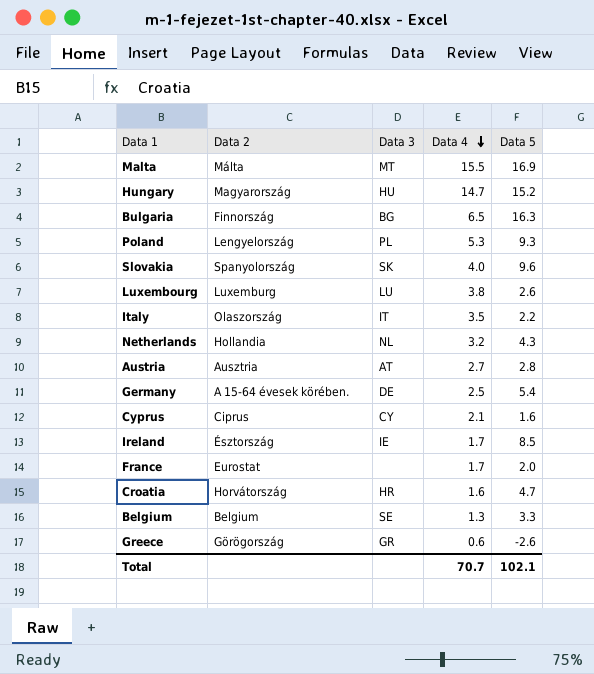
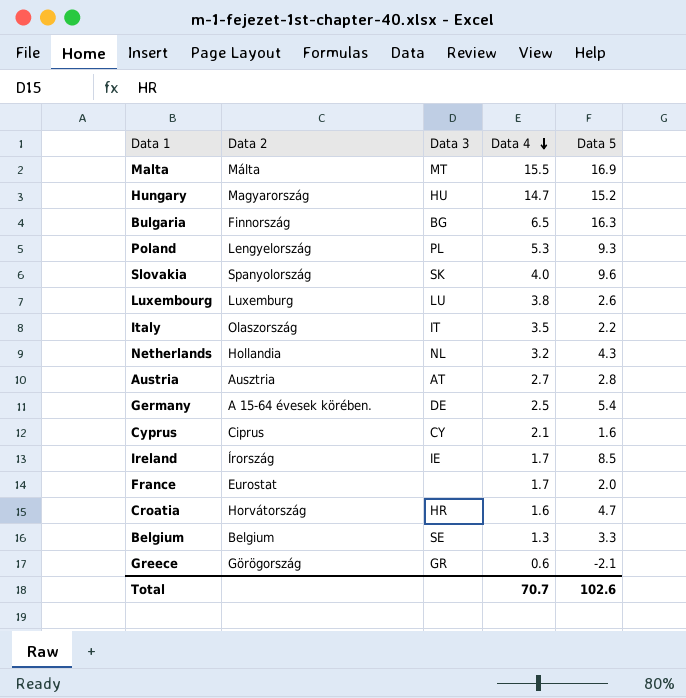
Ireland | Data 2: Észtország -> Írország
Greece | Data 5: -2.6 -> -2.1
Total | Data 5: 102.1 -> 102.6

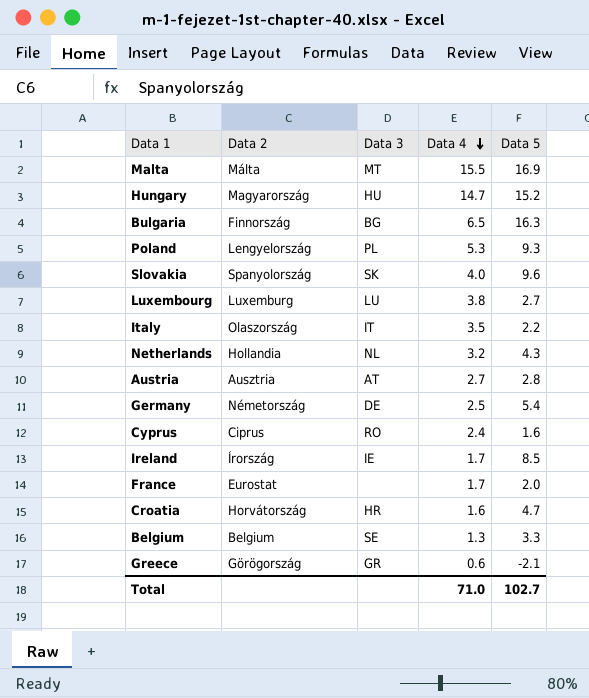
Luxembourg | Data 5: 2.6 -> 2.7
Germany | Data 2: A 15-64 évesek körében. -> Németország
Cyprus | Data 3: CY -> RO
Cyprus | Data 4: 2.1 -> 2.4
Total | Data 4: 70.7 -> 71.0
Total | Data 5: 102.6 -> 102.7

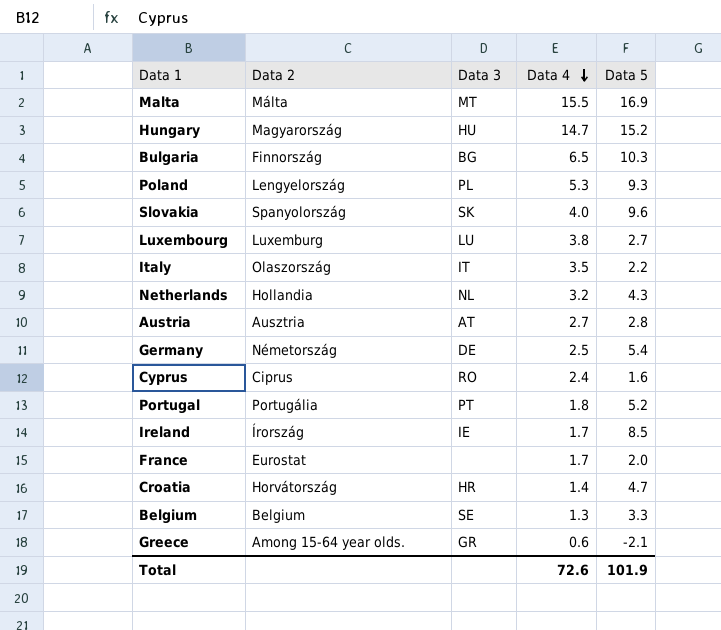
Bulgaria | Data 5: 16.3 -> 10.3
row Portugal: none -> Portugália | PT | 1.8 | 5.2
Croatia | Data 4: 1.6 -> 1.4
Greece | Data 2: Görögország -> Among 15-64 year olds.
Total | Data 4: 71.0 -> 72.6
Total | Data 5: 102.7 -> 101.9

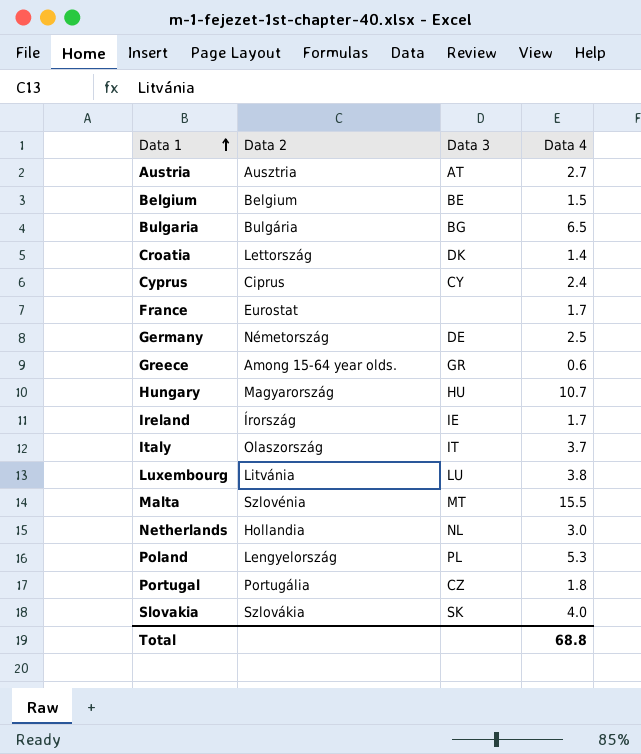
row order: Data 4 descending -> Data 1 ascending
column Data 5 | position: 5 -> none
Belgium | Data 3: SE -> BE
Belgium | Data 4: 1.3 -> 1.5
Bulgaria | Data 2: Finnország -> Bulgária
Croatia | Data 2: Horvátország -> Lettország
Croatia | Data 3: HR -> DK
Cyprus | Data 3: RO -> CY
Hungary | Data 4: 14.7 -> 10.7
Italy | Data 4: 3.5 -> 3.7
Luxembourg | Data 2: Luxemburg -> Litvánia
Malta | Data 2: Málta -> Szlovénia
Netherlands | Data 4: 3.2 -> 3.0
Portugal | Data 3: PT -> CZ
Slovakia | Data 2: Spanyolország -> Szlovákia
Total | Data 4: 72.6 -> 68.8

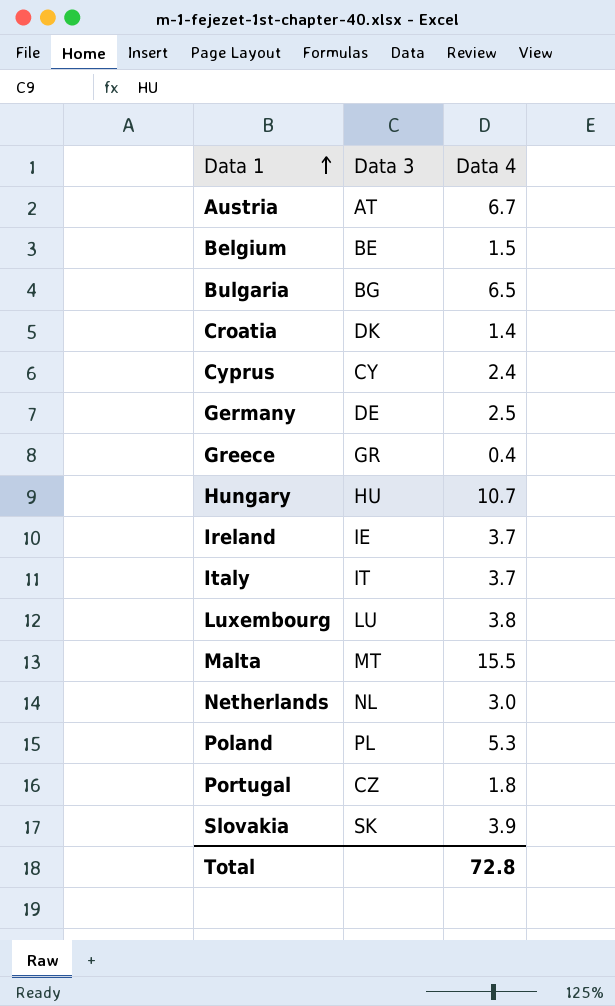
column Data 2 | position: 2 -> none
row France: Eurostat | none | 1.7 -> none
Austria | Data 4: 2.7 -> 6.7
Greece | Data 4: 0.6 -> 0.4
Ireland | Data 4: 1.7 -> 3.7
Slovakia | Data 4: 4.0 -> 3.9
Total | Data 4: 68.8 -> 72.8

